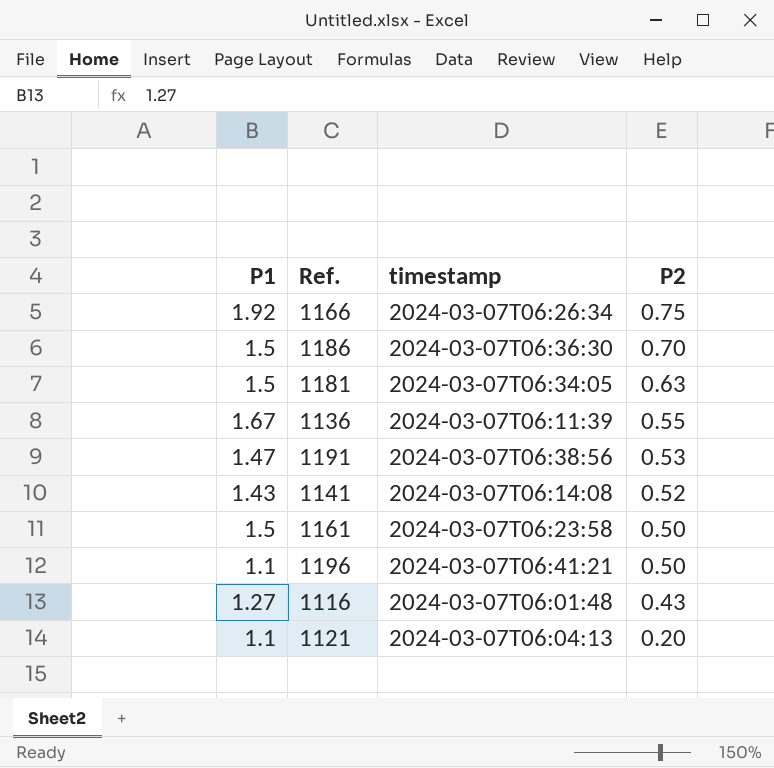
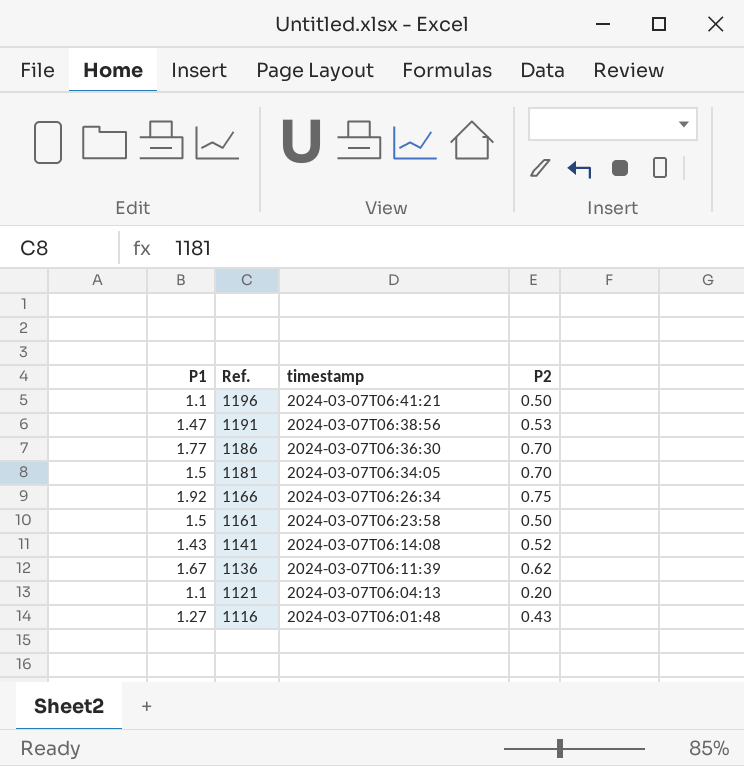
row order: P2 descending -> Ref. descending
1186 | P1: 1.5 -> 1.77
1181 | P2: 0.63 -> 0.70
1136 | P2: 0.55 -> 0.62

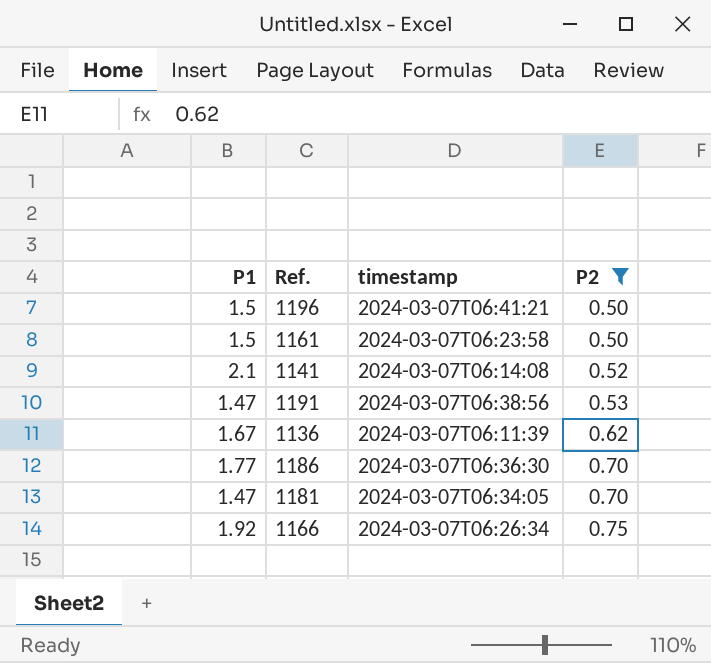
filter: none -> P2 >= 0.50
row order: Ref. descending -> P2 ascending
1196 | P1: 1.1 -> 1.5
1141 | P1: 1.43 -> 2.1
1181 | P1: 1.5 -> 1.47

